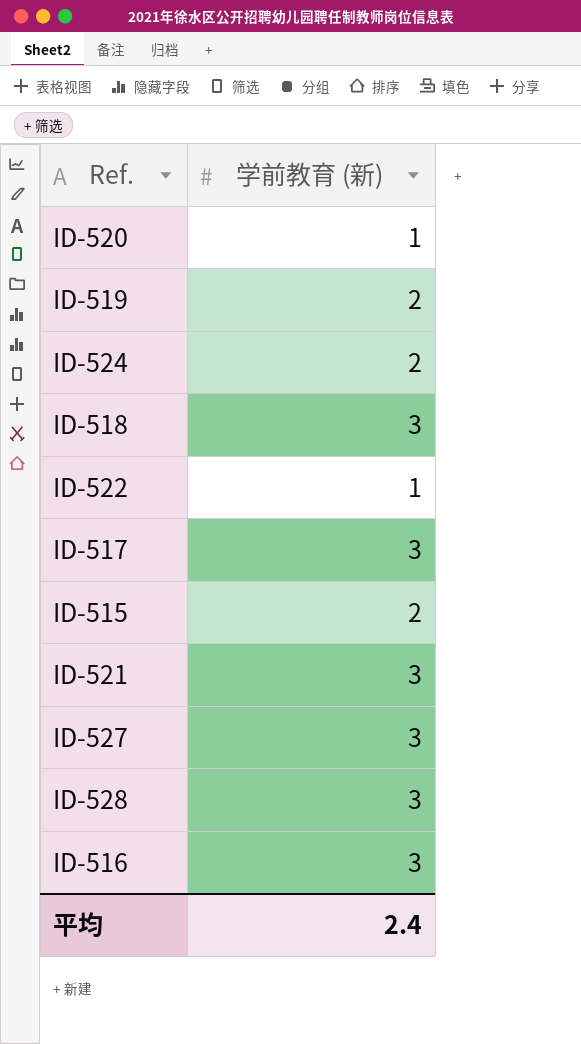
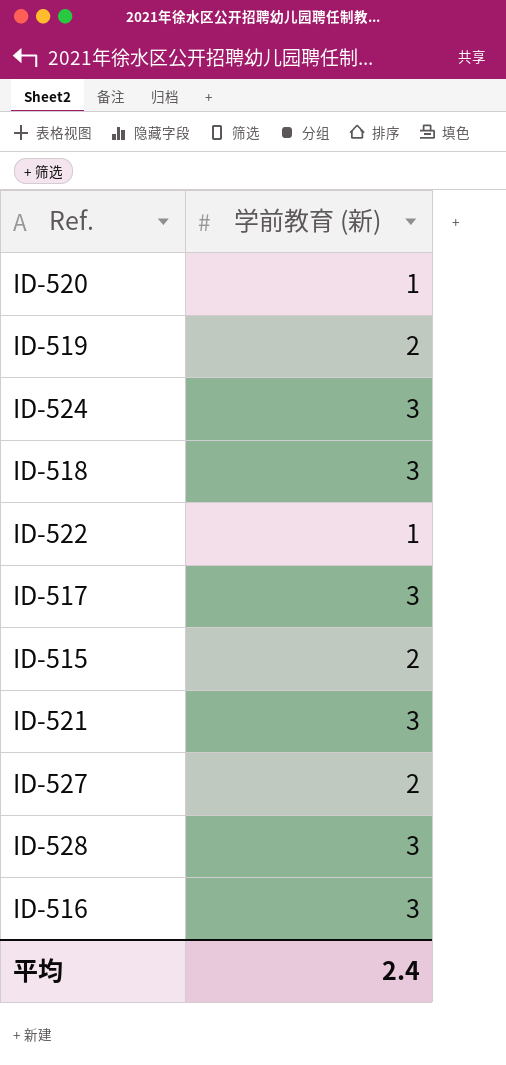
ID-524 | 学前教育 (新): 2 -> 3
ID-527 | 学前教育 (新): 3 -> 2

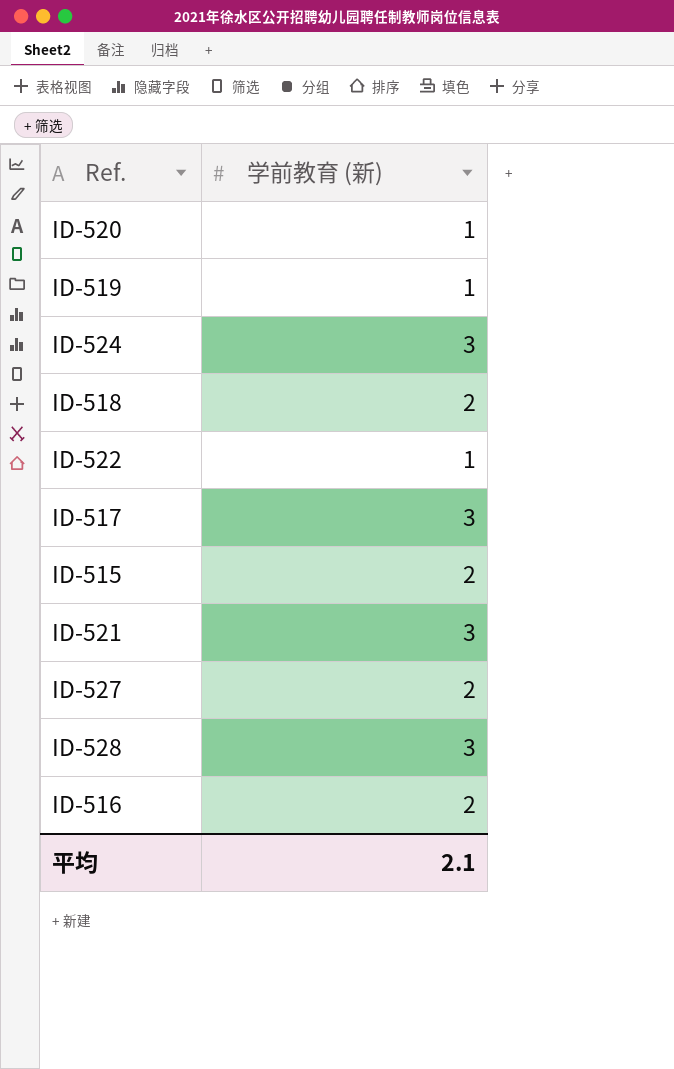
ID-519 | 学前教育 (新): 2 -> 1
ID-518 | 学前教育 (新): 3 -> 2
ID-516 | 学前教育 (新): 3 -> 2
平均 | 学前教育 (新): 2.4 -> 2.1

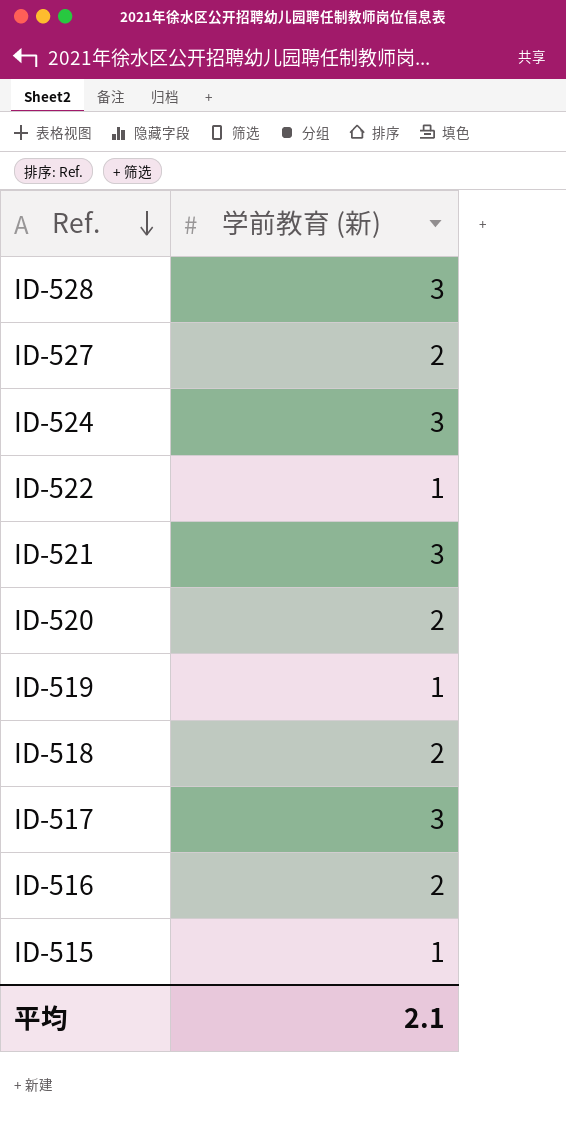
row order: none -> Ref. descending
ID-520 | 学前教育 (新): 1 -> 2
ID-515 | 学前教育 (新): 2 -> 1

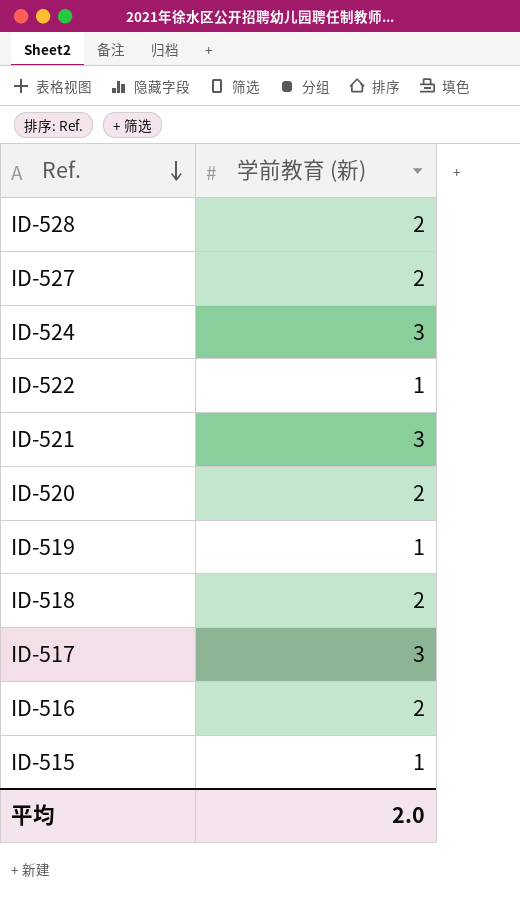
ID-528 | 学前教育 (新): 3 -> 2
平均 | 学前教育 (新): 2.1 -> 2.0

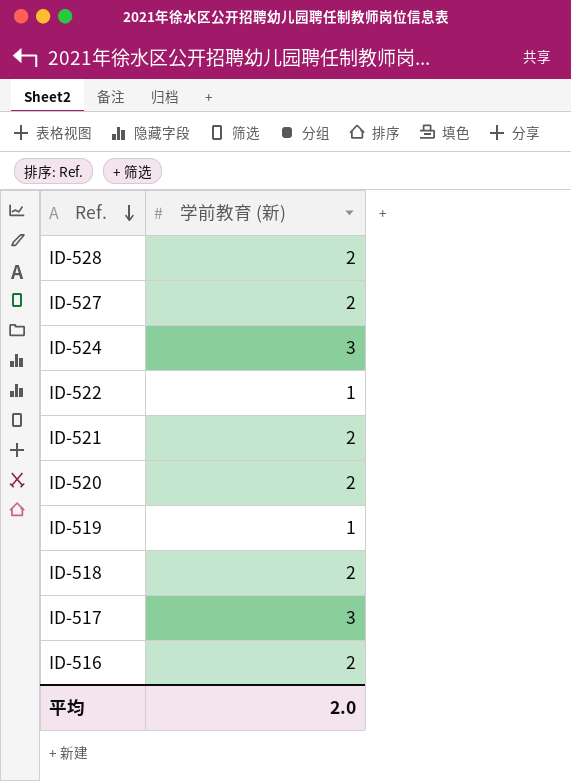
row ID-515: 1 -> none
ID-521 | 学前教育 (新): 3 -> 2

